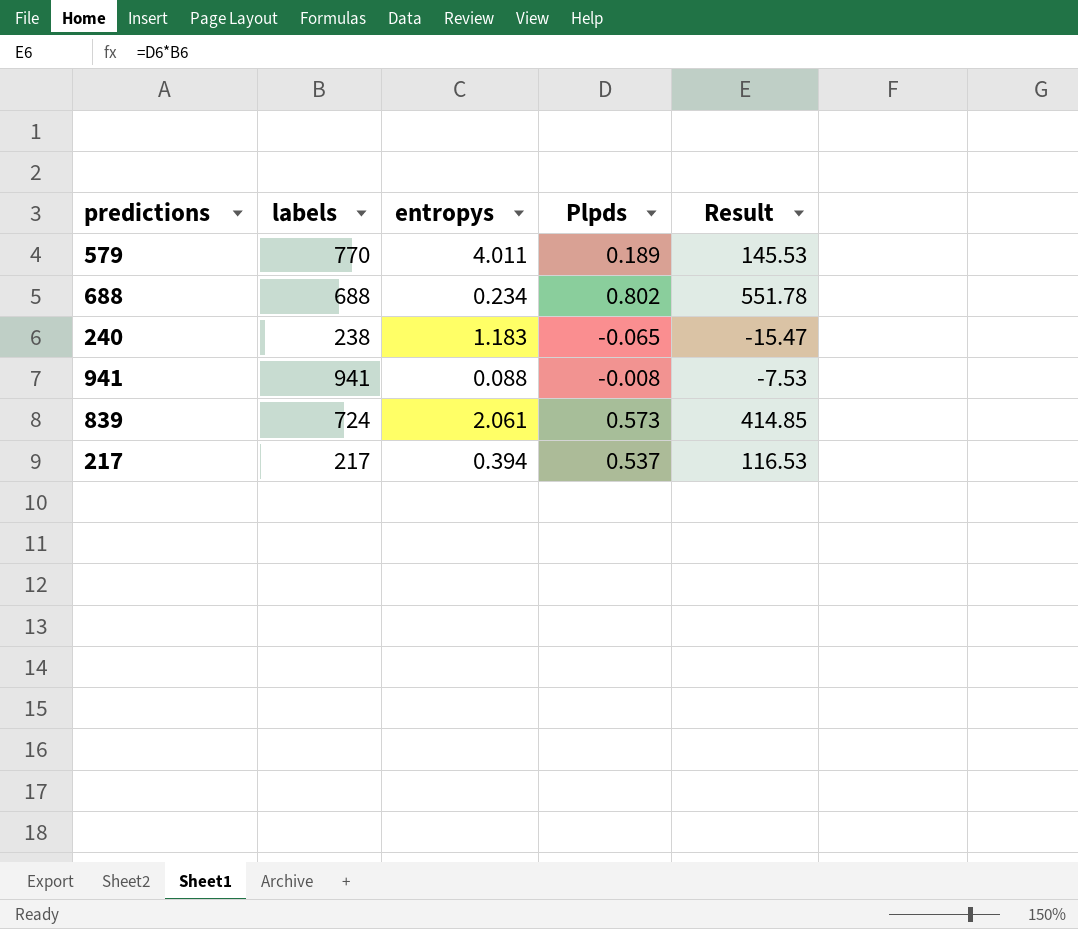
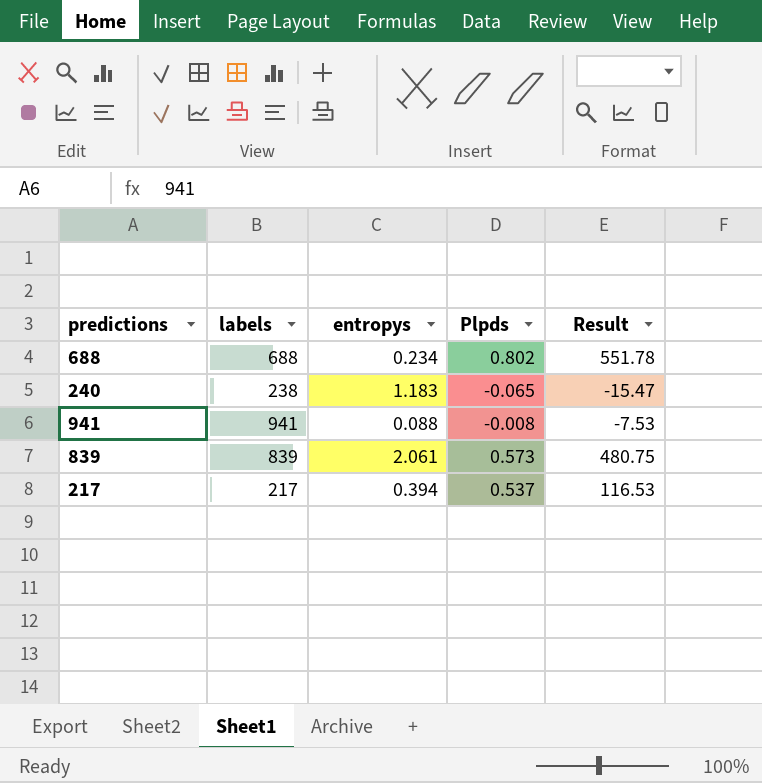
row 579: 770 | 4.011 | 0.189 | 145.53 -> none
839 | labels: 724 -> 839
839 | Result: 414.85 -> 480.75

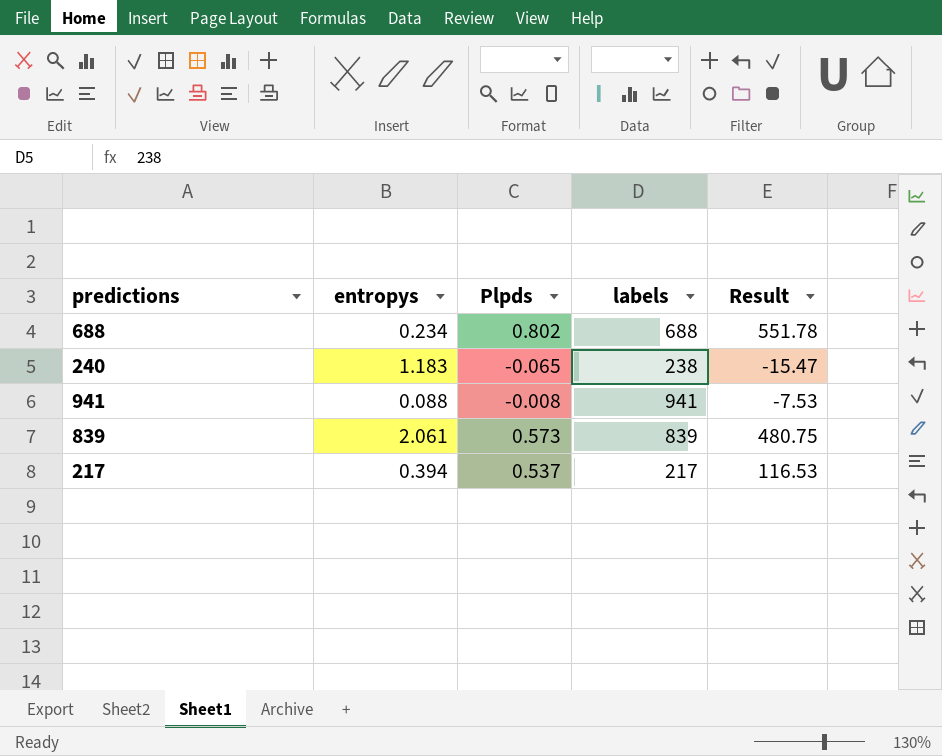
column labels | position: 2 -> 4

